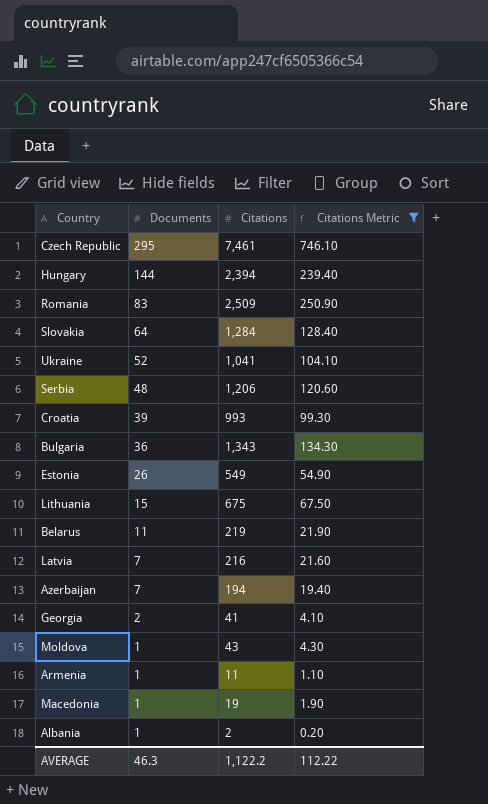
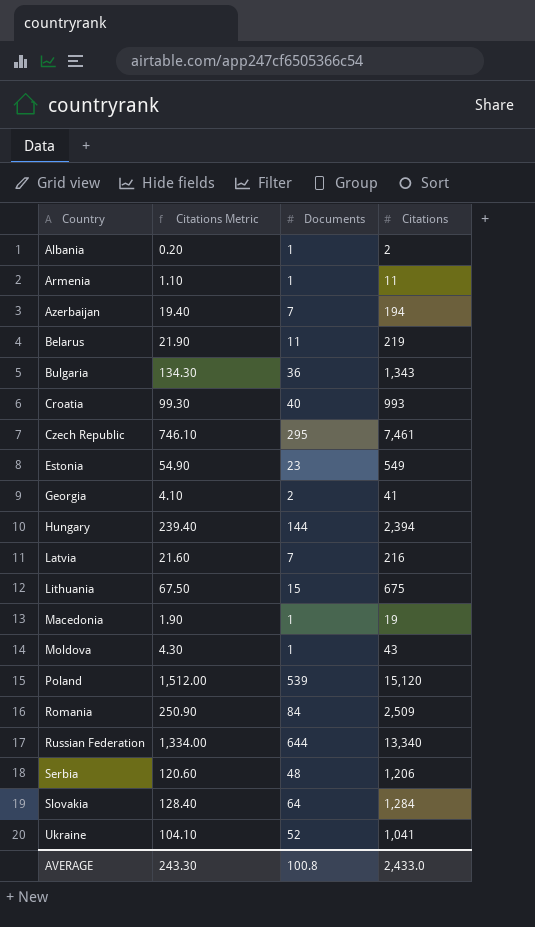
filter: Citations Metric <= 746.10 -> none
row order: Documents descending -> Country ascending
column Citations Metric | position: 4 -> 2
Croatia | Documents: 39 -> 40
Estonia | Documents: 26 -> 23
Romania | Documents: 83 -> 84
AVERAGE | Citations Metric: 112.22 -> 243.30
AVERAGE | Documents: 46.3 -> 100.8
AVERAGE | Citations: 1,122.2 -> 2,433.0

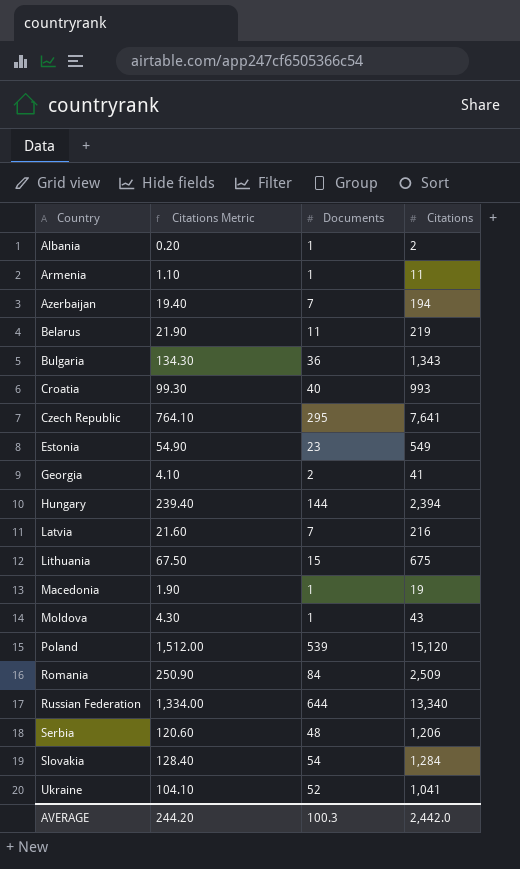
Czech Republic | Citations Metric: 746.10 -> 764.10
Czech Republic | Citations: 7,461 -> 7,641
Slovakia | Documents: 64 -> 54
AVERAGE | Citations Metric: 243.30 -> 244.20
AVERAGE | Documents: 100.8 -> 100.3
AVERAGE | Citations: 2,433.0 -> 2,442.0

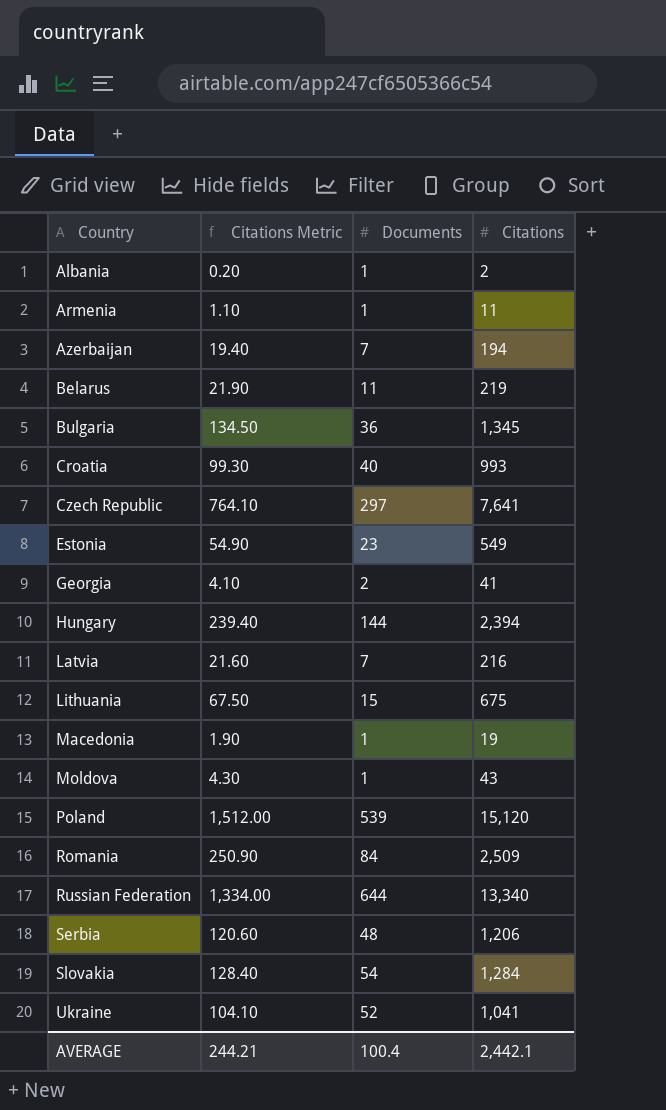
Bulgaria | Citations Metric: 134.30 -> 134.50
Bulgaria | Citations: 1,343 -> 1,345
Czech Republic | Documents: 295 -> 297
AVERAGE | Citations Metric: 244.20 -> 244.21
AVERAGE | Documents: 100.3 -> 100.4
AVERAGE | Citations: 2,442.0 -> 2,442.1

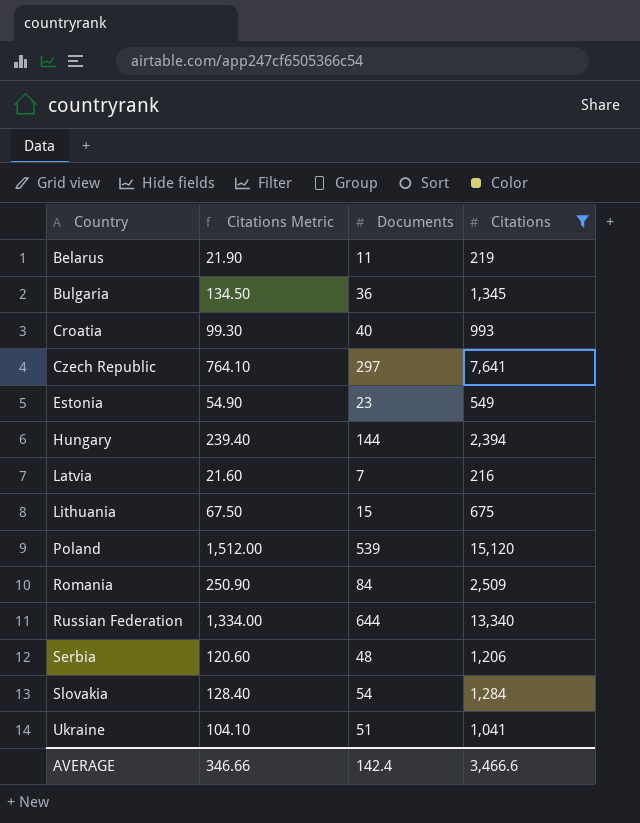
filter: none -> Citations >= 216
Ukraine | Documents: 52 -> 51
AVERAGE | Citations Metric: 244.21 -> 346.66
AVERAGE | Documents: 100.4 -> 142.4
AVERAGE | Citations: 2,442.1 -> 3,466.6

